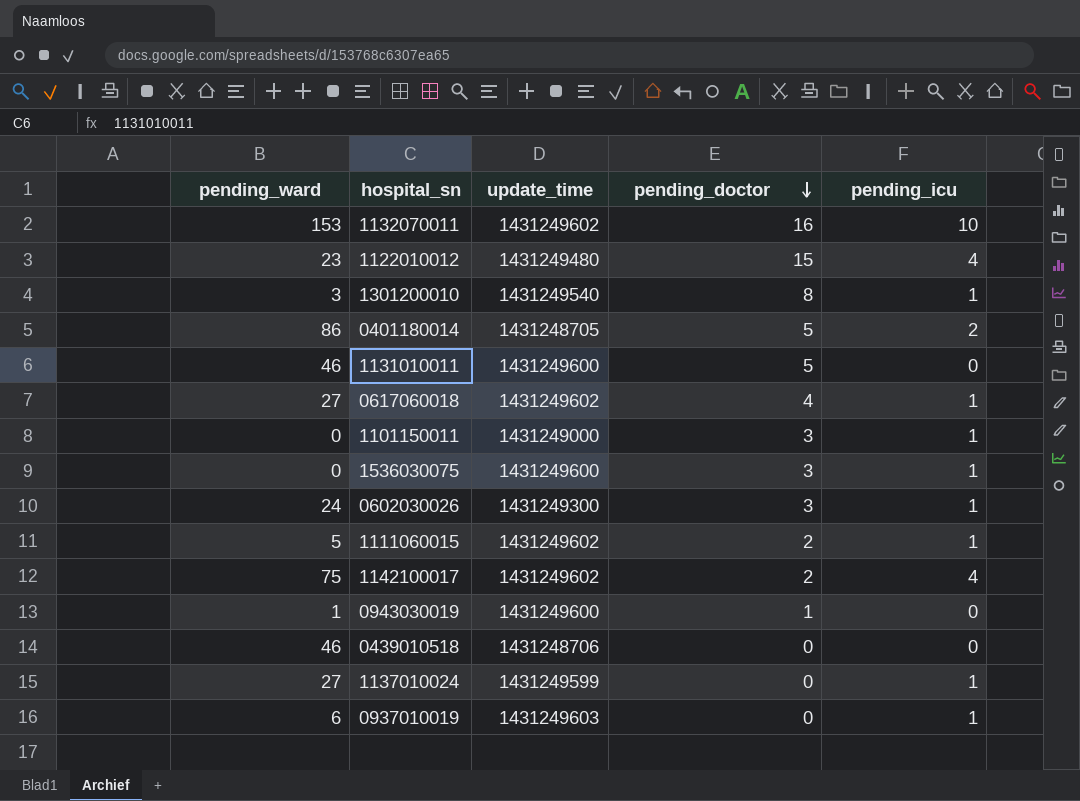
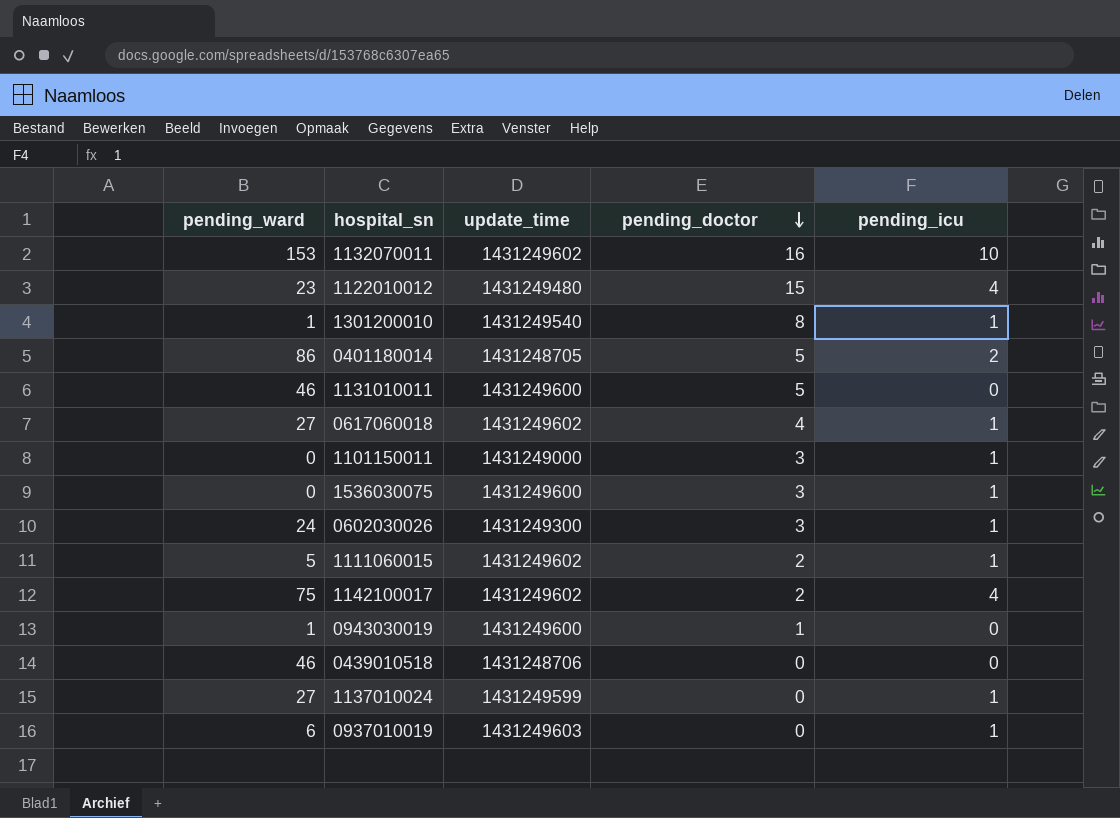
1301200010 | pending_ward: 3 -> 1

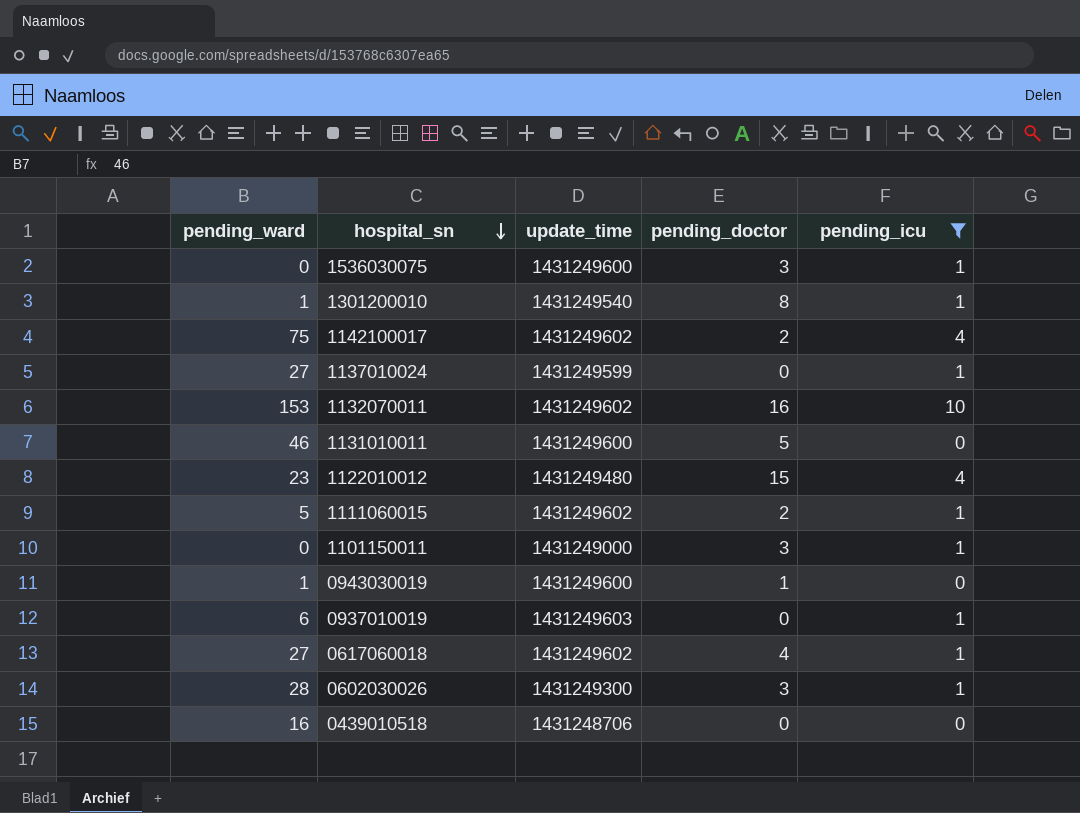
filter: none -> pending_icu != 2
row order: pending_doctor descending -> hospital_sn descending
0602030026 | pending_ward: 24 -> 28
0439010518 | pending_ward: 46 -> 16

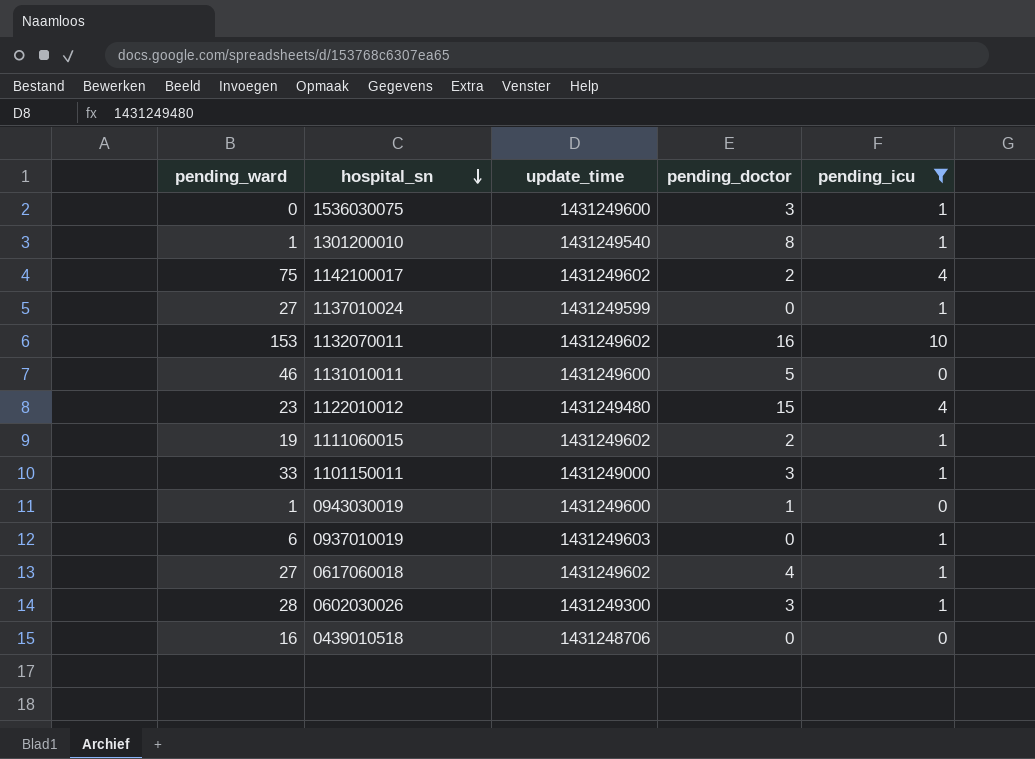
1111060015 | pending_ward: 5 -> 19
1101150011 | pending_ward: 0 -> 33

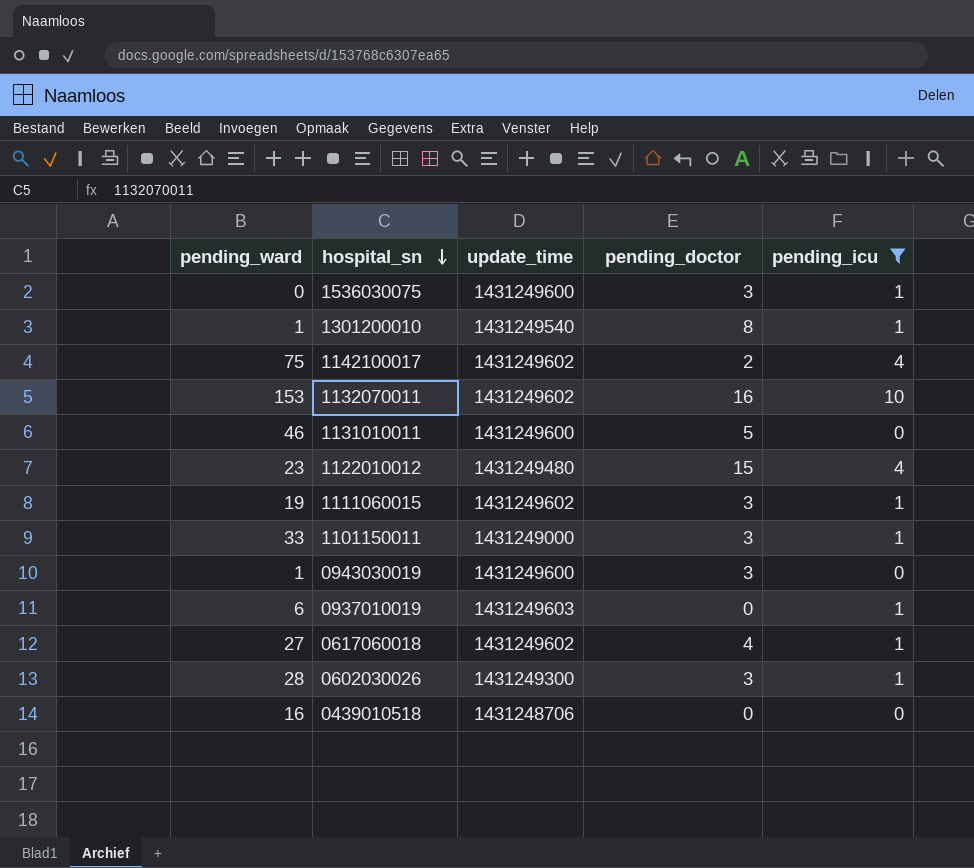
row 1137010024: 27 | 1431249599 | 0 | 1 -> none
1111060015 | pending_doctor: 2 -> 3
0943030019 | pending_doctor: 1 -> 3

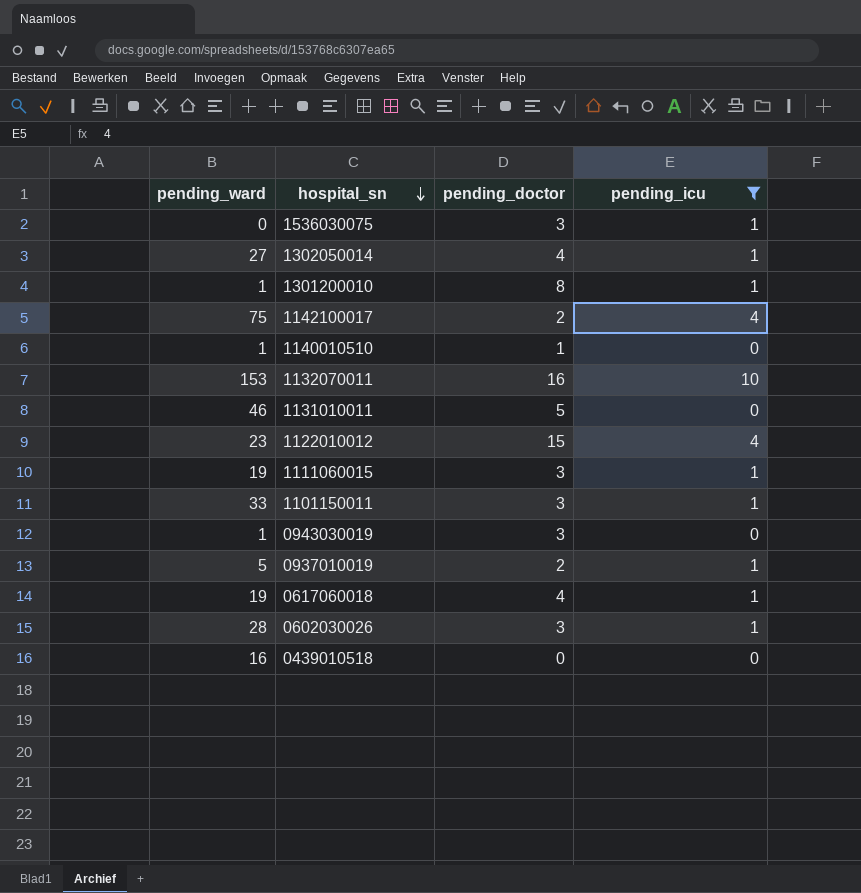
column update_time | position: 3 -> none
row 1302050014: none -> 27 | 4 | 1
row 1140010510: none -> 1 | 1 | 0
0937010019 | pending_ward: 6 -> 5
0937010019 | pending_doctor: 0 -> 2
0617060018 | pending_ward: 27 -> 19

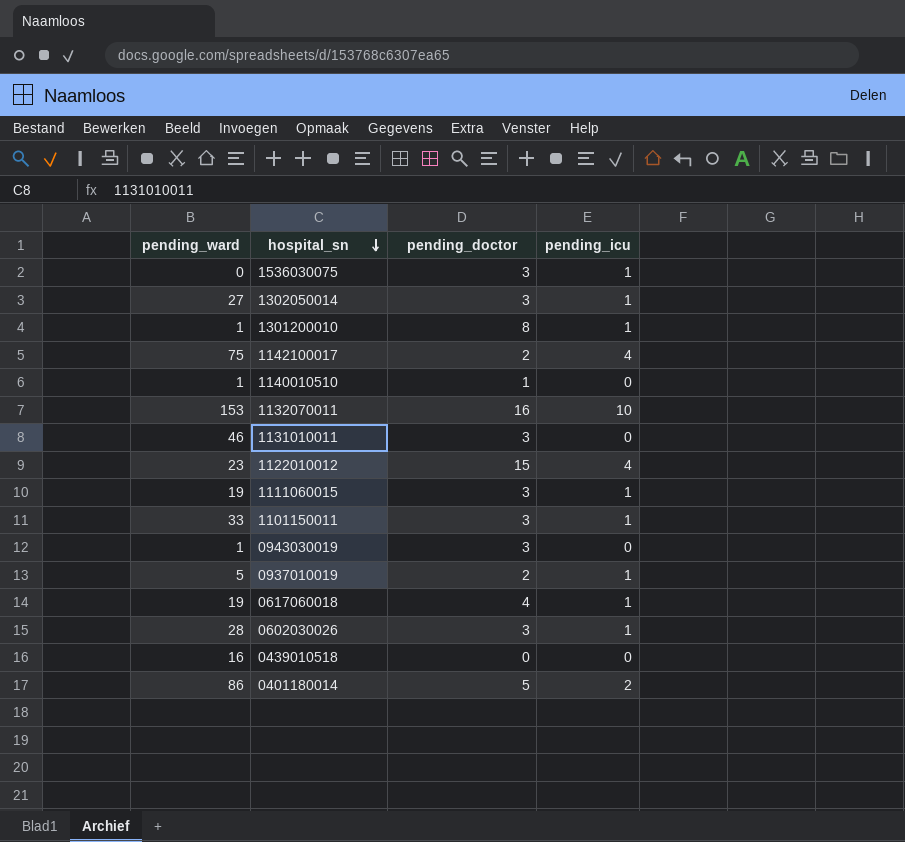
filter: pending_icu != 2 -> none
1302050014 | pending_doctor: 4 -> 3
1131010011 | pending_doctor: 5 -> 3

